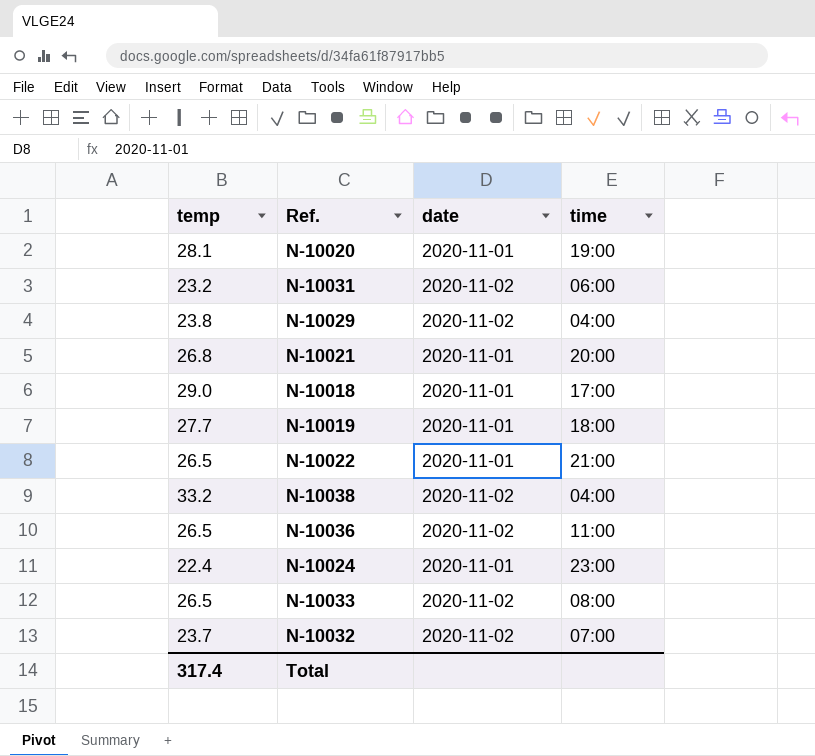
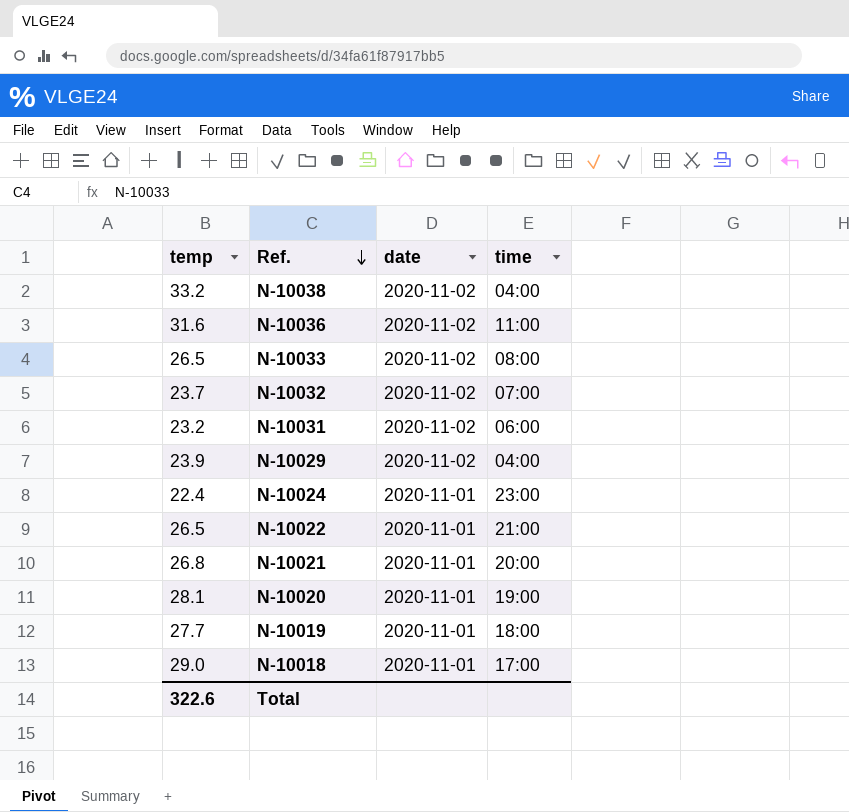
row order: none -> Ref. descending
N-10036 | temp: 26.5 -> 31.6
N-10029 | temp: 23.8 -> 23.9
Total | temp: 317.4 -> 322.6

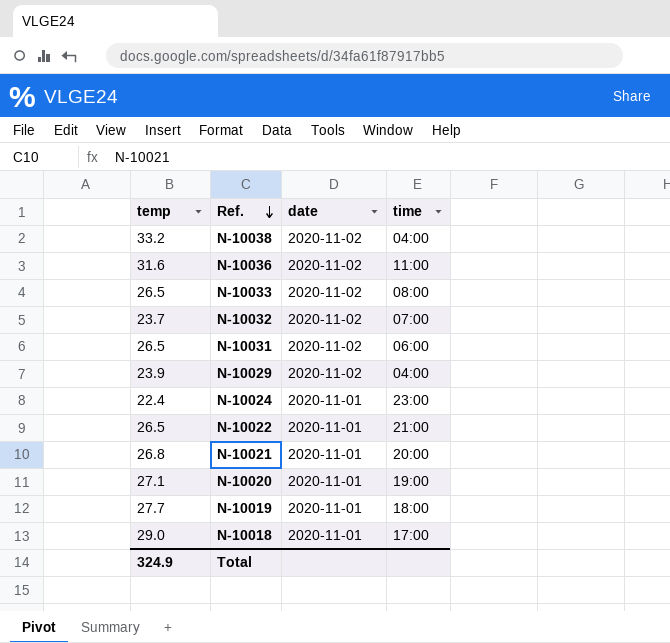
N-10031 | temp: 23.2 -> 26.5
N-10020 | temp: 28.1 -> 27.1
Total | temp: 322.6 -> 324.9

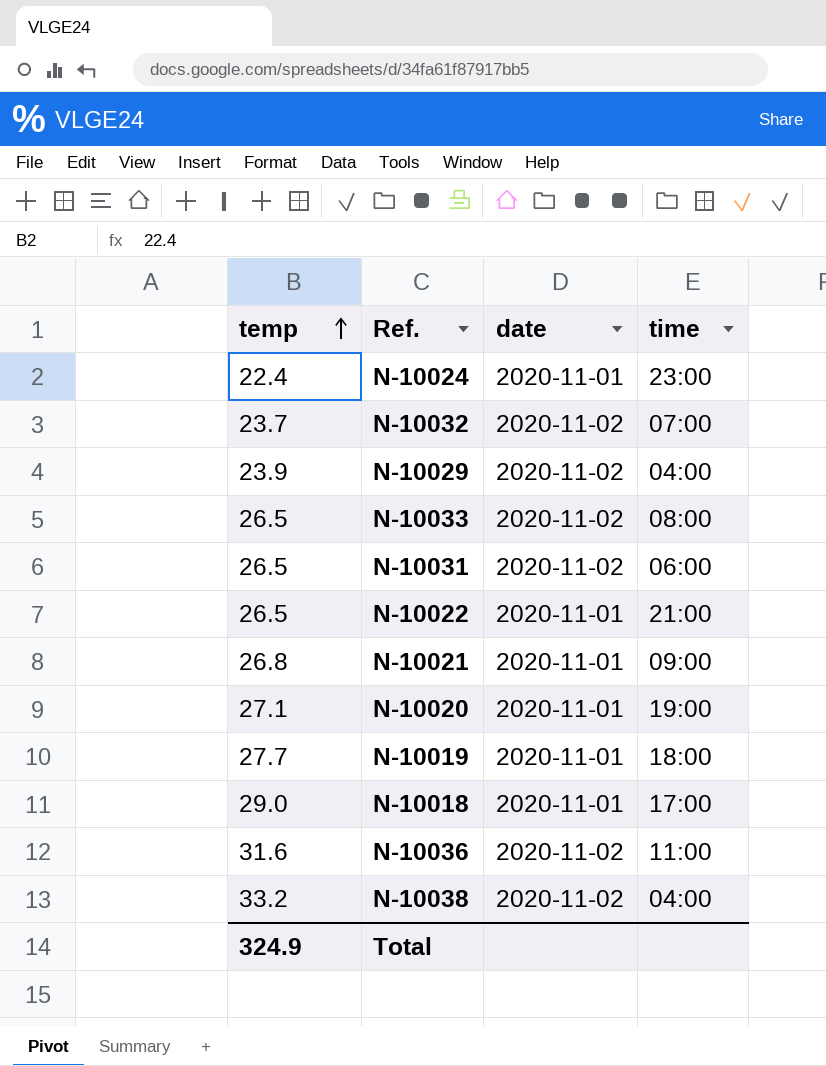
row order: Ref. descending -> temp ascending
N-10021 | time: 20:00 -> 09:00

